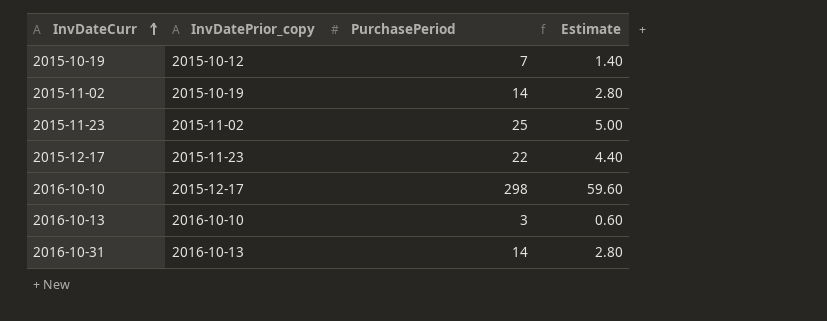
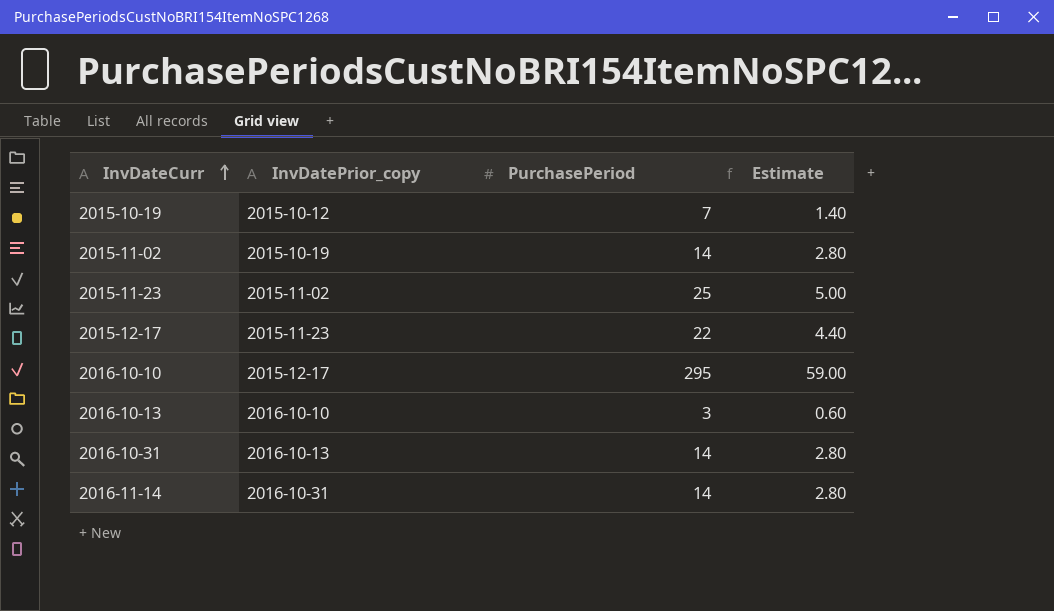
2016-10-10 | PurchasePeriod: 298 -> 295
2016-10-10 | Estimate: 59.60 -> 59.00
row 2016-11-14: none -> 2016-10-31 | 14 | 2.80

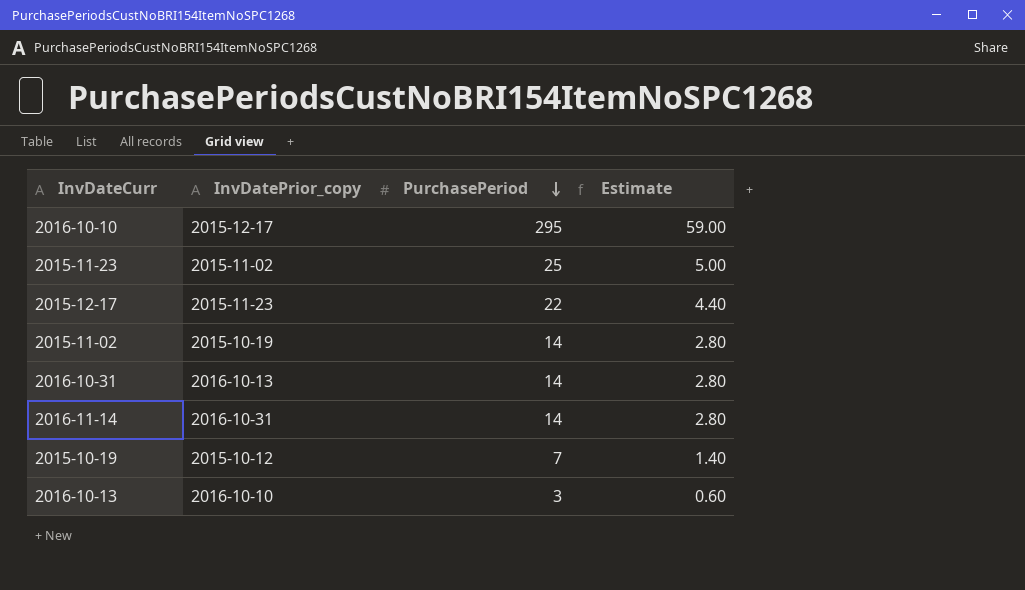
row order: InvDateCurr ascending -> PurchasePeriod descending

